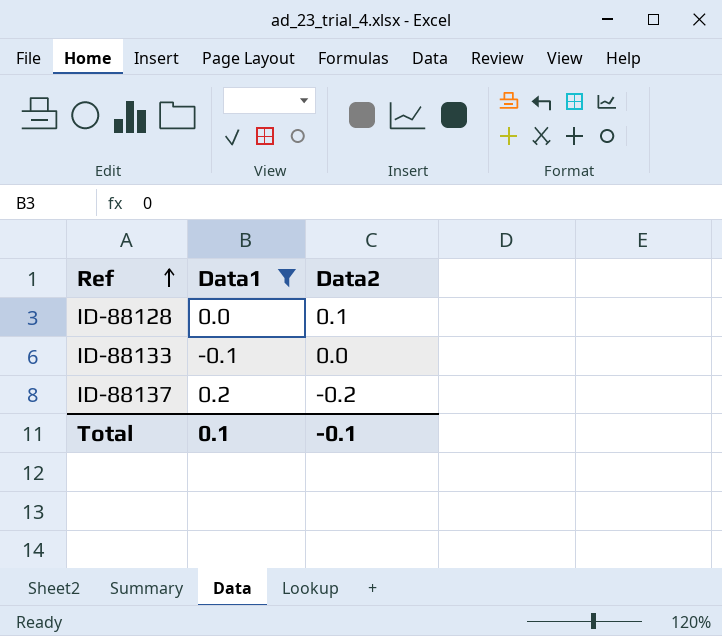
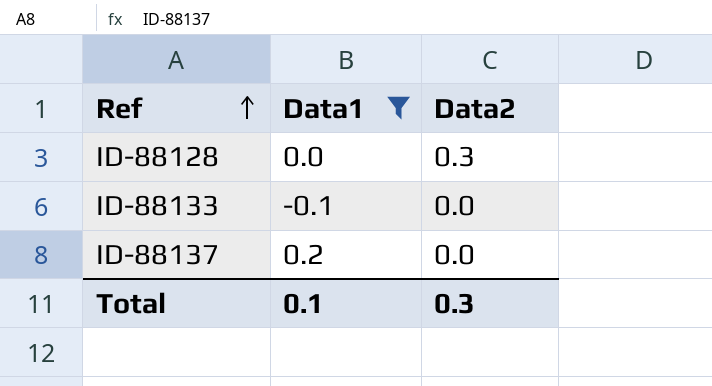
ID-88128 | Data2: 0.1 -> 0.3
ID-88137 | Data2: -0.2 -> 0.0
Total | Data2: -0.1 -> 0.3

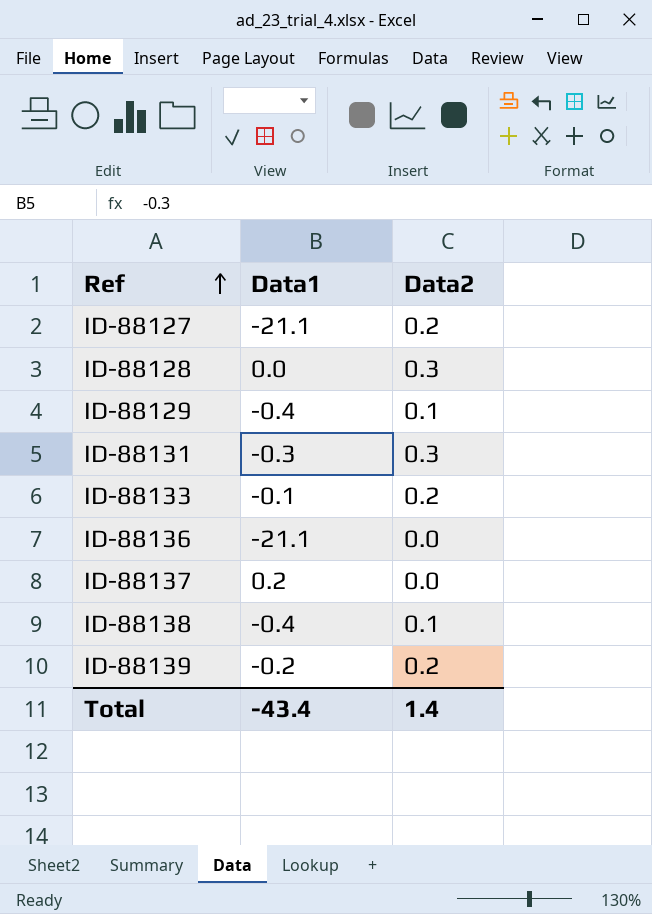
filter: Data1 >= -0.1 -> none
ID-88133 | Data2: 0.0 -> 0.2
Total | Data1: 0.1 -> -43.4
Total | Data2: 0.3 -> 1.4

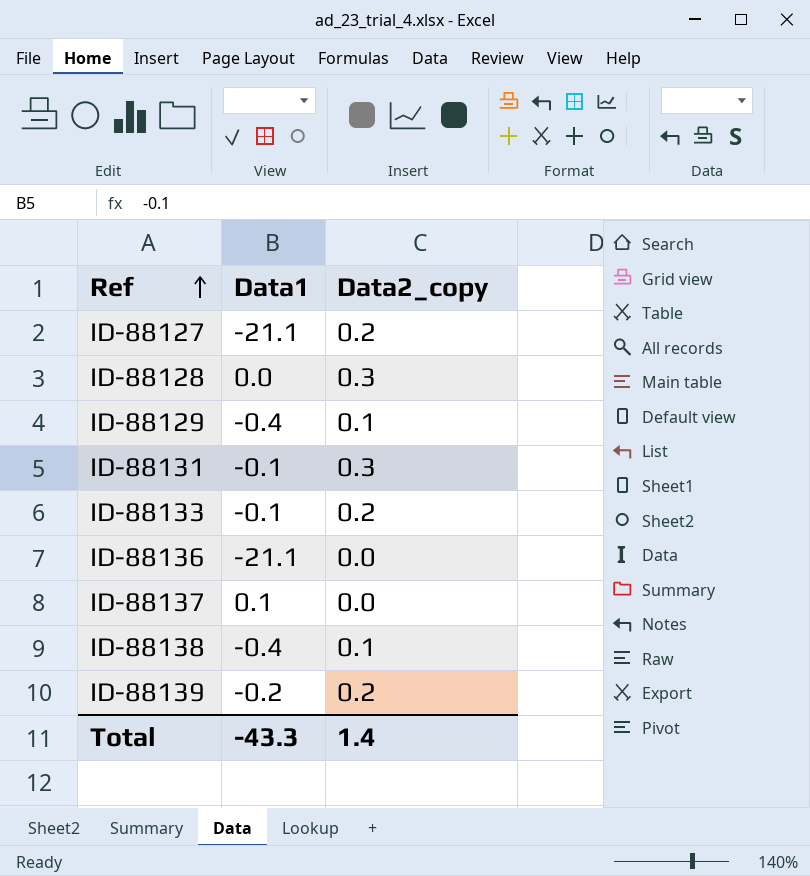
column name: Data2 -> Data2_copy
ID-88131 | Data1: -0.3 -> -0.1
ID-88137 | Data1: 0.2 -> 0.1
Total | Data1: -43.4 -> -43.3

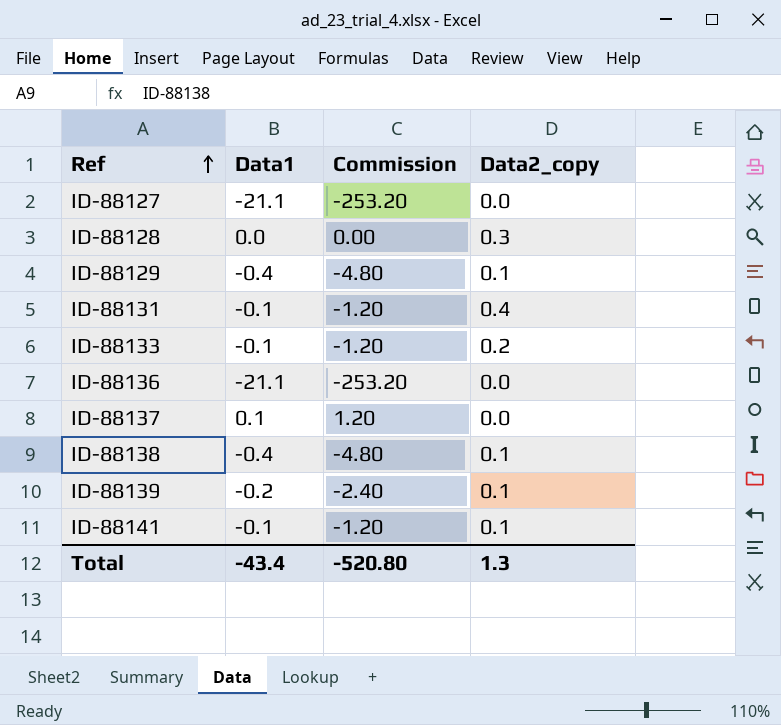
column Commission | formula: none -> [Data1] * 12
ID-88127 | Data2_copy: 0.2 -> 0.0
ID-88131 | Data2_copy: 0.3 -> 0.4
ID-88139 | Data2_copy: 0.2 -> 0.1
row ID-88141: none -> -0.1 | -1.20 | 0.1
Total | Data1: -43.3 -> -43.4
Total | Data2_copy: 1.4 -> 1.3

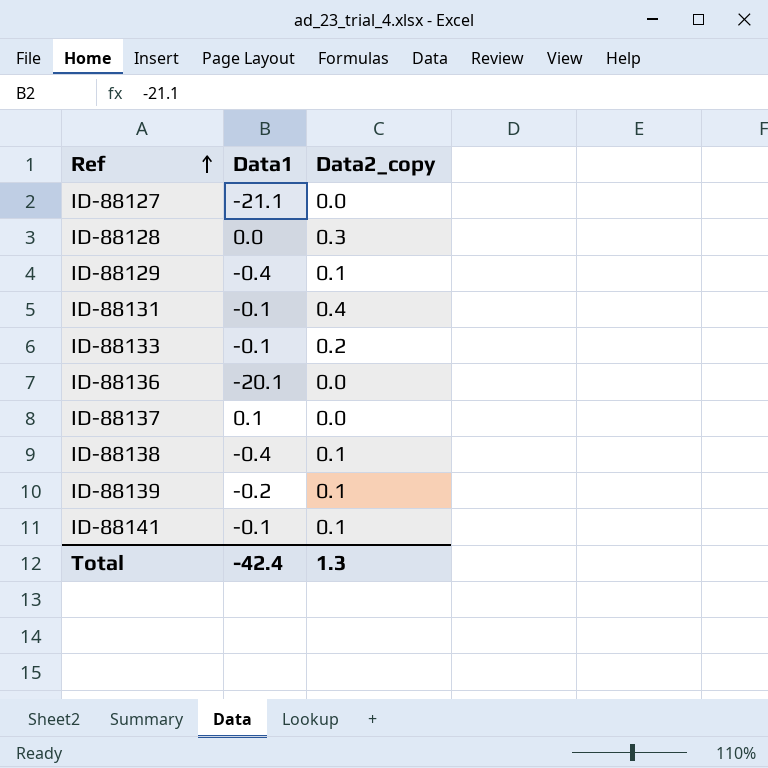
column Commission | formula: [Data1] * 12 -> none
ID-88136 | Data1: -21.1 -> -20.1
Total | Data1: -43.4 -> -42.4

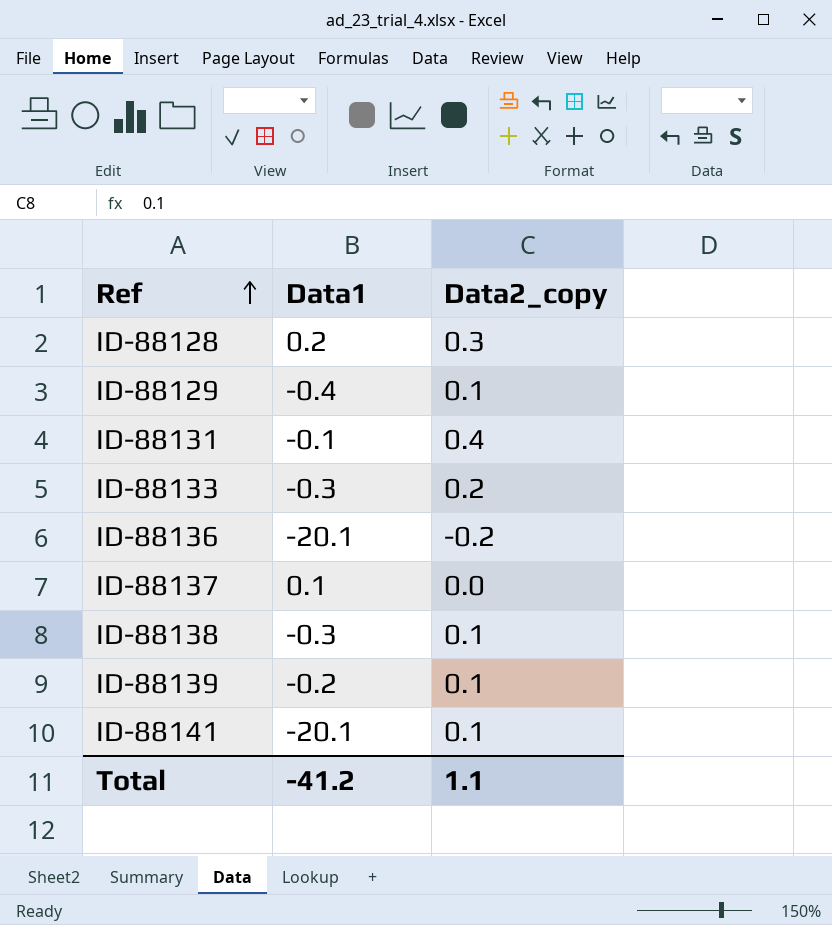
row ID-88127: -21.1 | 0.0 -> none
ID-88128 | Data1: 0.0 -> 0.2
ID-88133 | Data1: -0.1 -> -0.3
ID-88136 | Data2_copy: 0.0 -> -0.2
ID-88138 | Data1: -0.4 -> -0.3
ID-88141 | Data1: -0.1 -> -20.1
Total | Data1: -42.4 -> -41.2
Total | Data2_copy: 1.3 -> 1.1

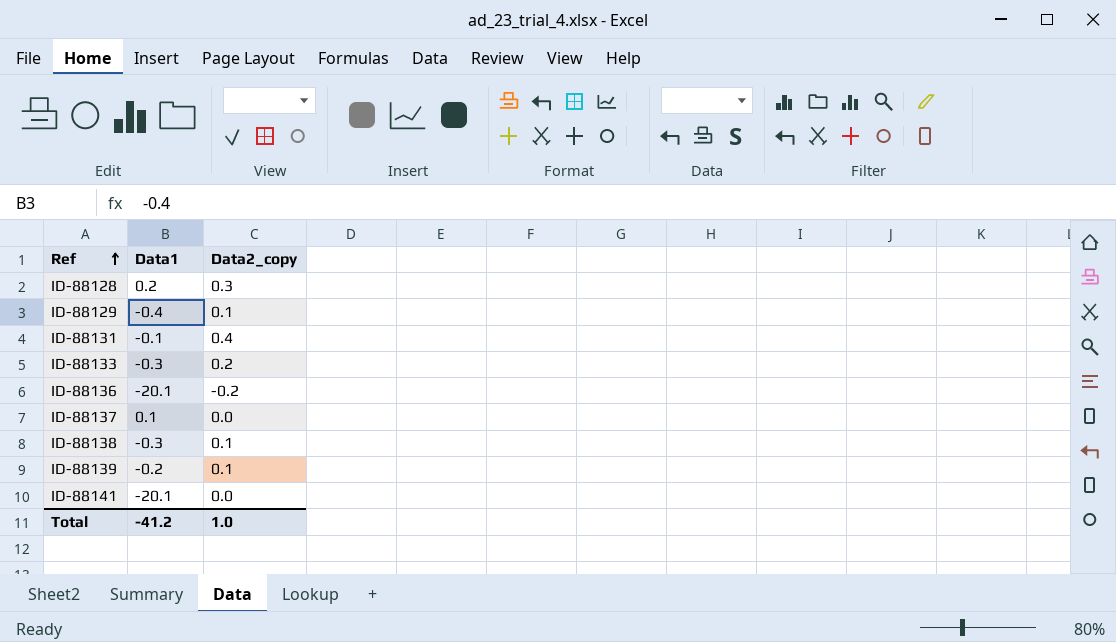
ID-88141 | Data2_copy: 0.1 -> 0.0
Total | Data2_copy: 1.1 -> 1.0

